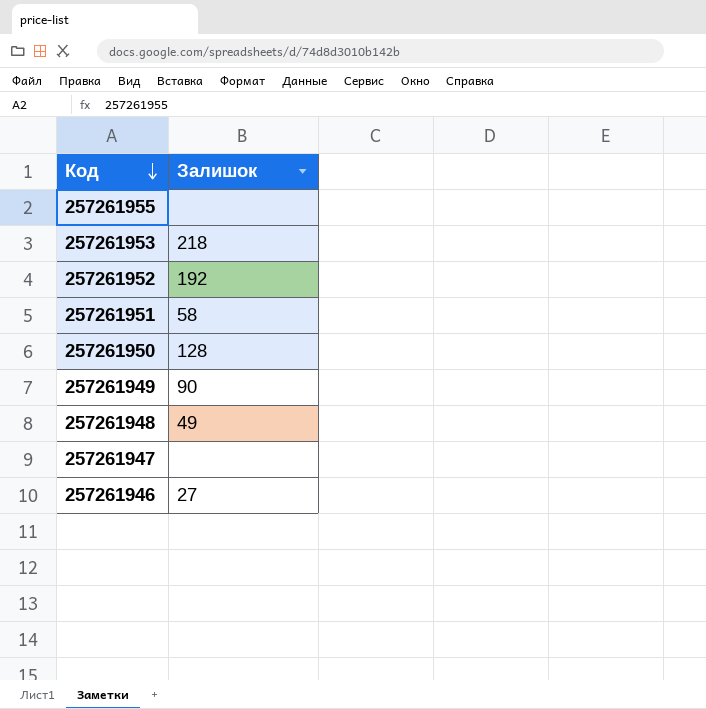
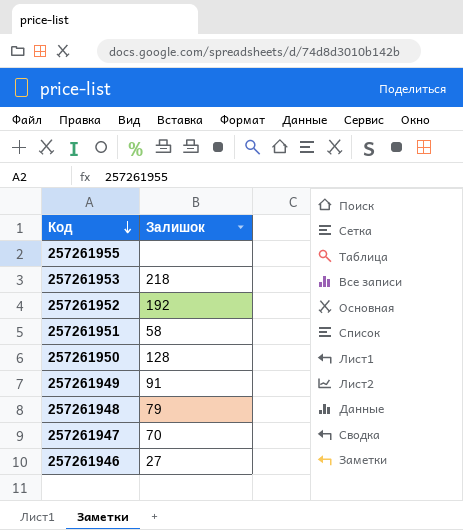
257261949 | Залишок: 90 -> 91
257261948 | Залишок: 49 -> 79
257261947 | Залишок: none -> 70

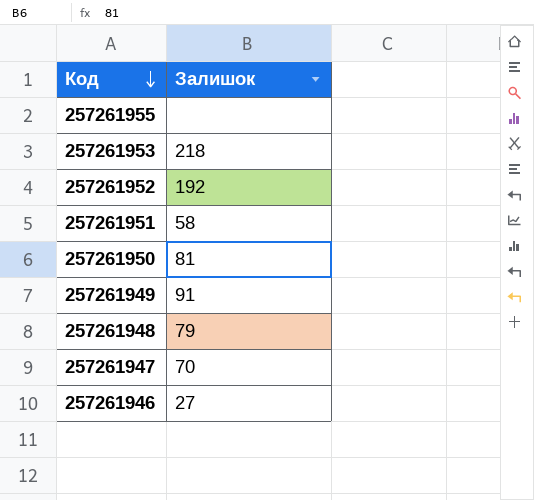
257261950 | Залишок: 128 -> 81

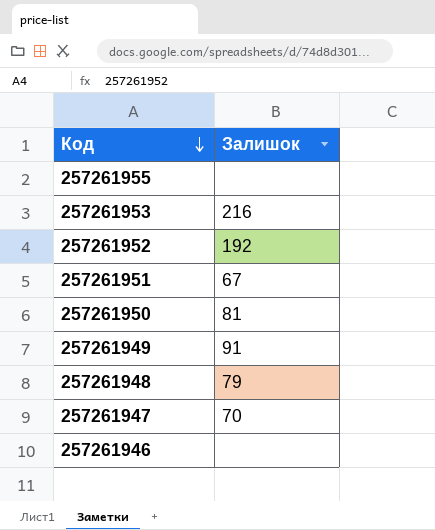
257261953 | Залишок: 218 -> 216
257261951 | Залишок: 58 -> 67
257261946 | Залишок: 27 -> none

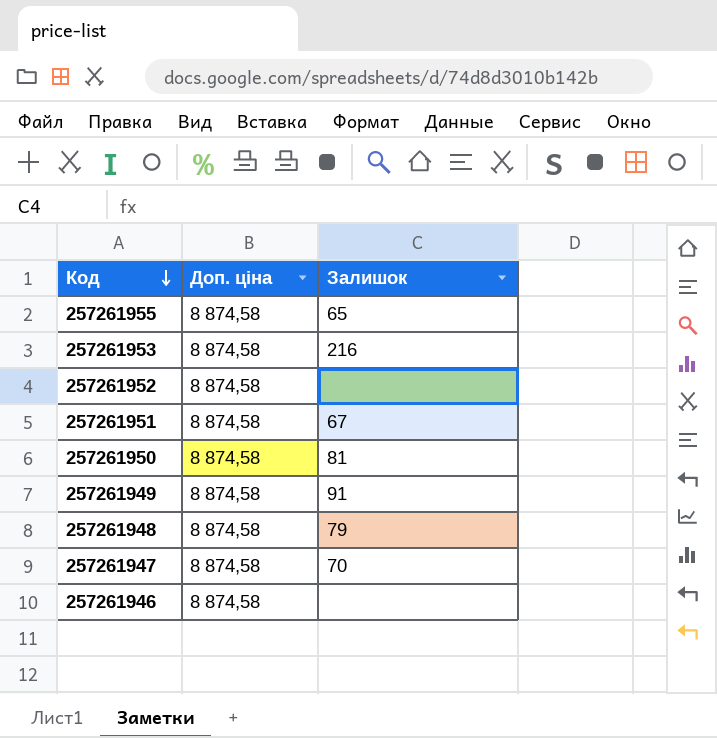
column Доп. ціна | position: none -> 2
257261955 | Залишок: none -> 65
257261952 | Залишок: 192 -> none

